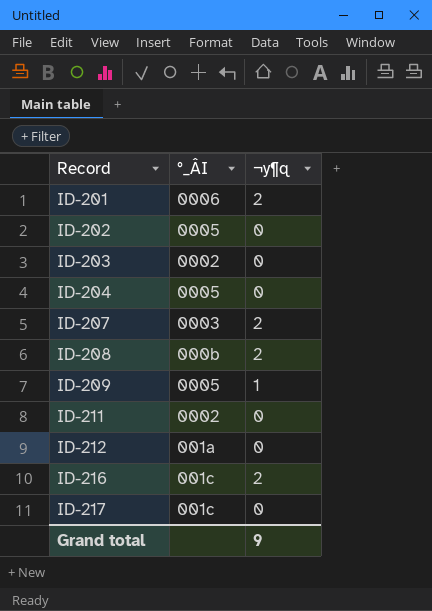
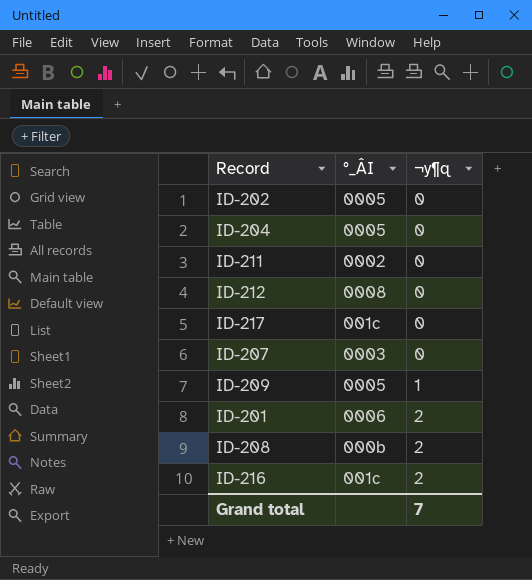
row order: Record ascending -> ¬y¶q ascending
row ID-203: 0002 | 0 -> none
ID-212 | °_ÂI: 001a -> 0008
ID-207 | ¬y¶q: 2 -> 0
Grand total | ¬y¶q: 9 -> 7

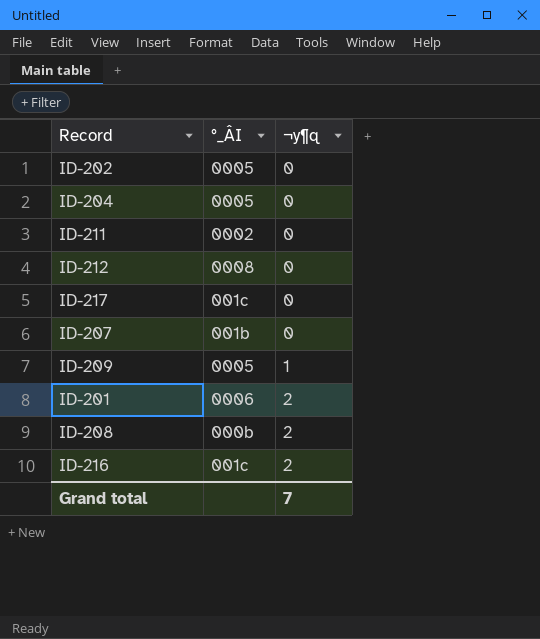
ID-207 | °_ÂI: 0003 -> 001b

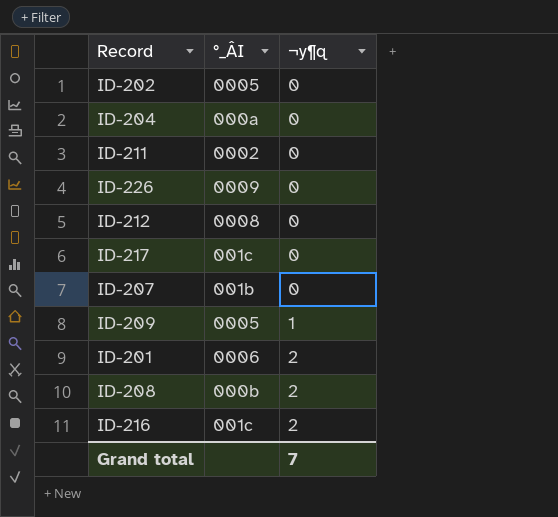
ID-204 | °_ÂI: 0005 -> 000a
row ID-226: none -> 0009 | 0

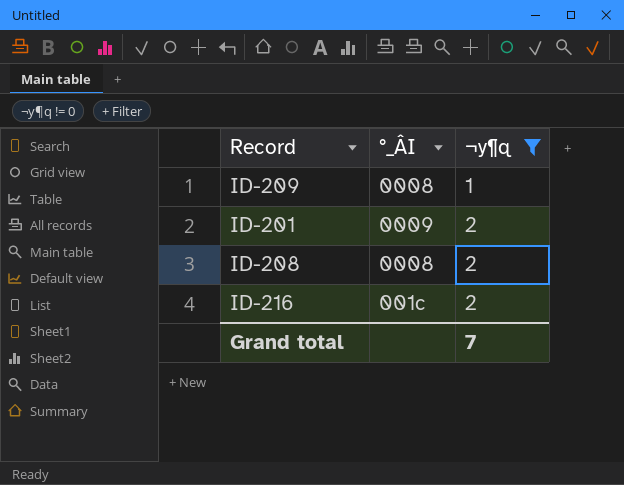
filter: none -> ¬y¶q != 0
ID-209 | °_ÂI: 0005 -> 0008
ID-201 | °_ÂI: 0006 -> 0009
ID-208 | °_ÂI: 000b -> 0008

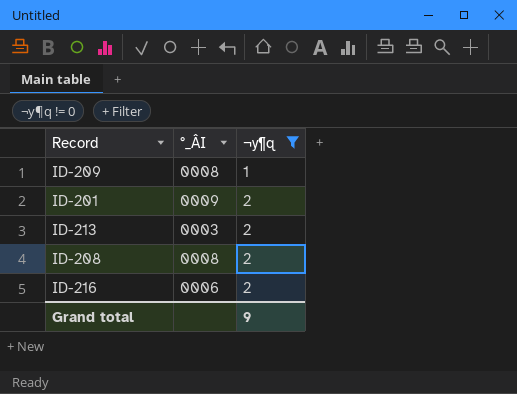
row ID-213: none -> 0003 | 2
ID-216 | °_ÂI: 001c -> 0006
Grand total | ¬y¶q: 7 -> 9

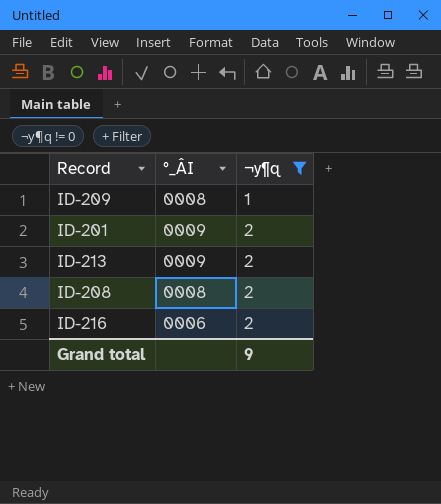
ID-213 | °_ÂI: 0003 -> 0009

